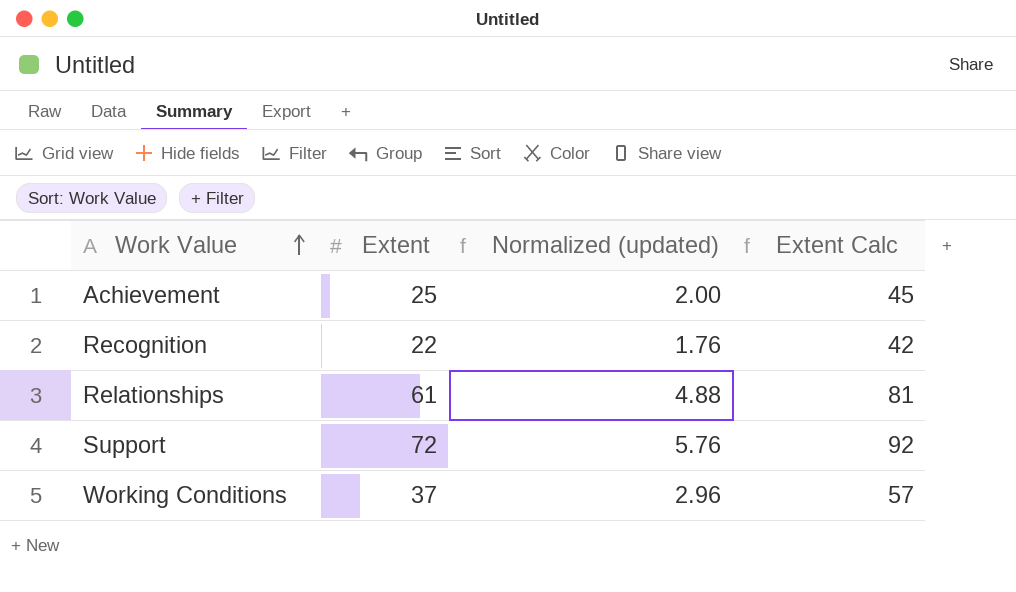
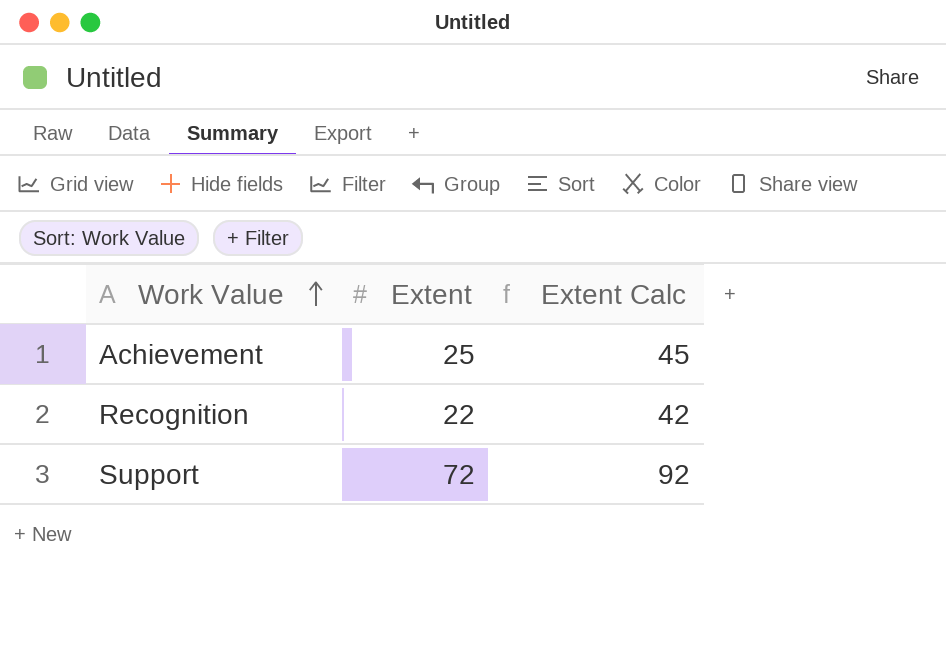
column Normalized (updated) | formula: [Extent] * 0.08 -> none
row Relationships: 61 | 4.88 | 81 -> none
row Working Conditions: 37 | 2.96 | 57 -> none

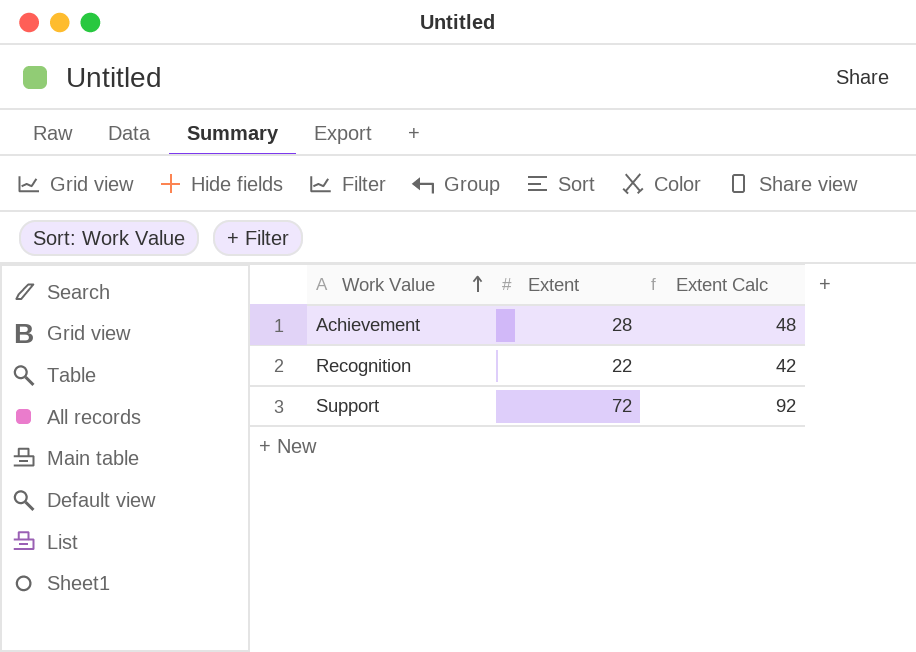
Achievement | Extent: 25 -> 28
Achievement | Extent Calc: 45 -> 48

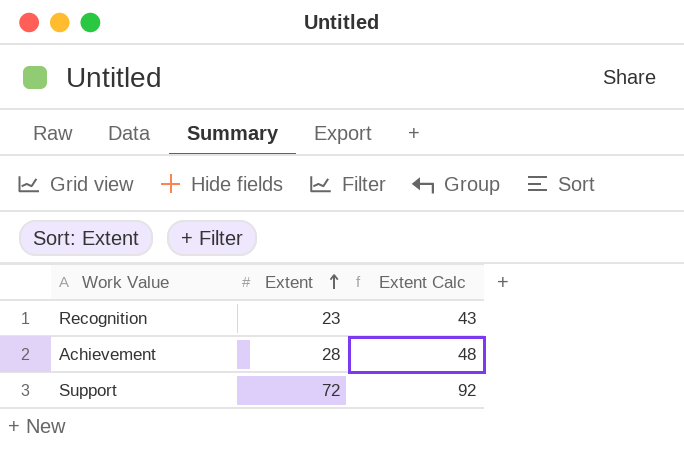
row order: Work Value ascending -> Extent ascending
Recognition | Extent: 22 -> 23
Recognition | Extent Calc: 42 -> 43

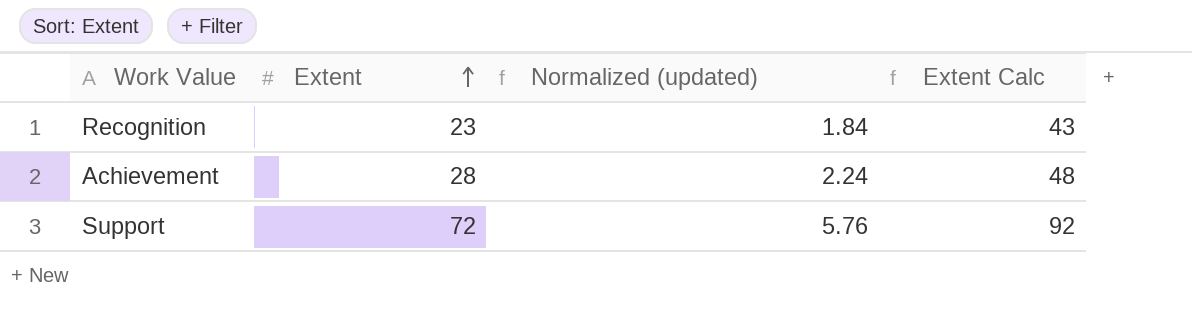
column Normalized (updated) | formula: none -> [Extent] * 0.08

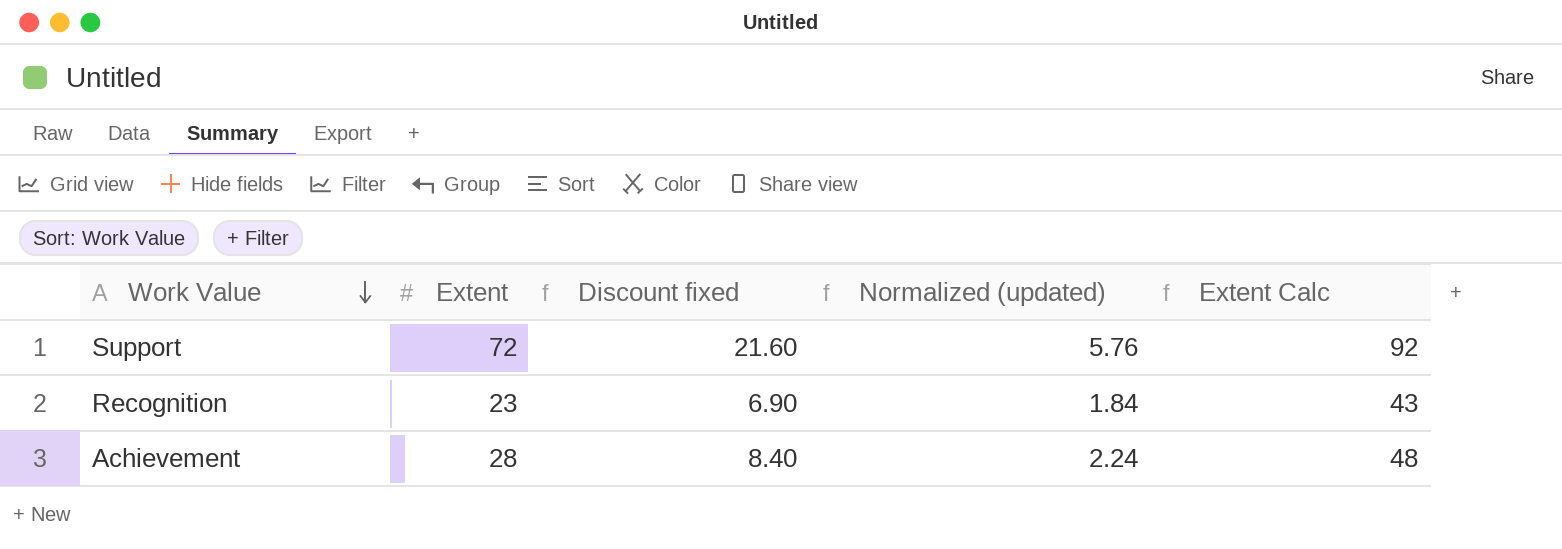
row order: Extent ascending -> Work Value descending
column Discount fixed | formula: none -> [Extent] * 0.3

